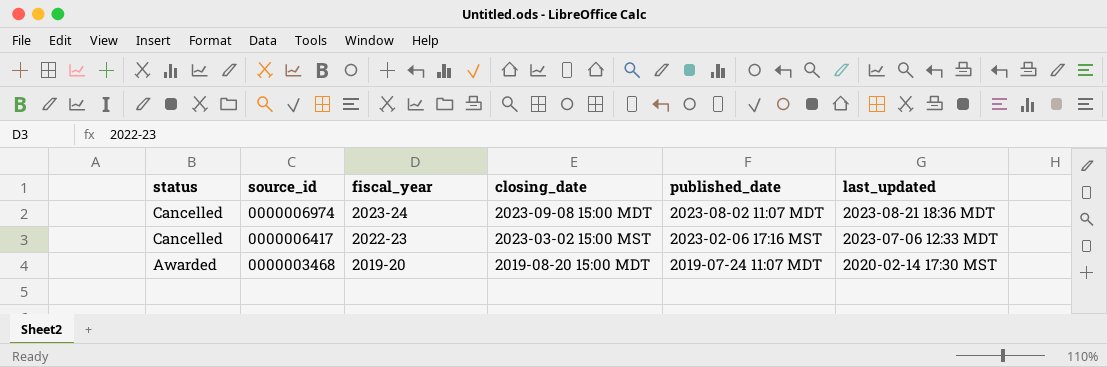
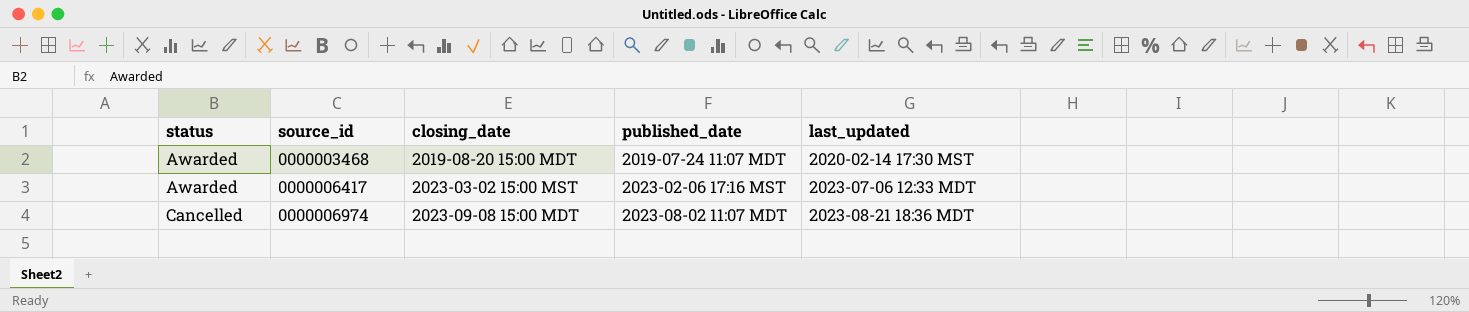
row order: status descending -> status ascending
column fiscal_year | position: 3 -> none
0000006417 | status: Cancelled -> Awarded

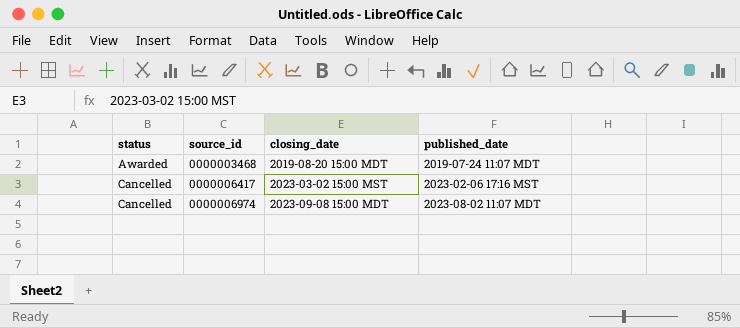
column last_updated | position: 5 -> none
0000006417 | status: Awarded -> Cancelled

